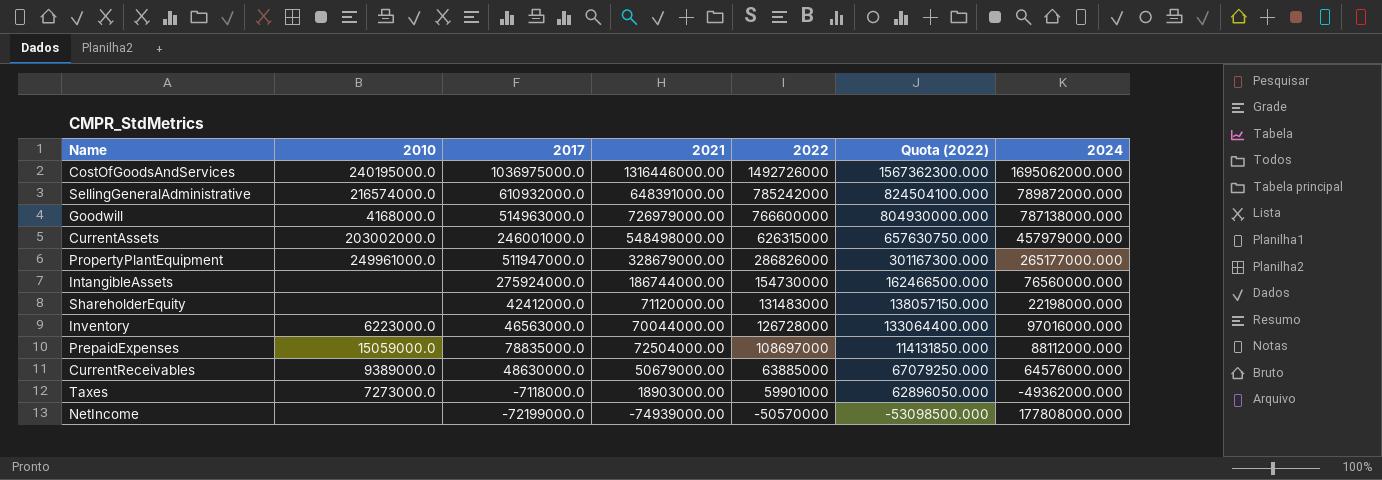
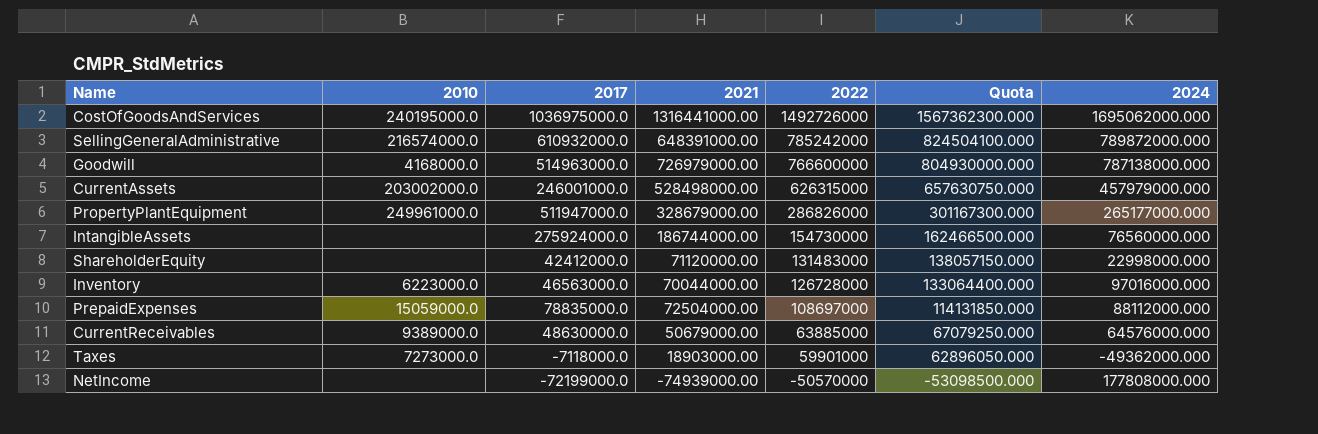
column name: Quota (2022) -> Quota
CostOfGoodsAndServices | 2021: 1316446000.00 -> 1316441000.00
CurrentAssets | 2021: 548498000.00 -> 528498000.00
ShareholderEquity | 2024: 22198000.000 -> 22998000.000

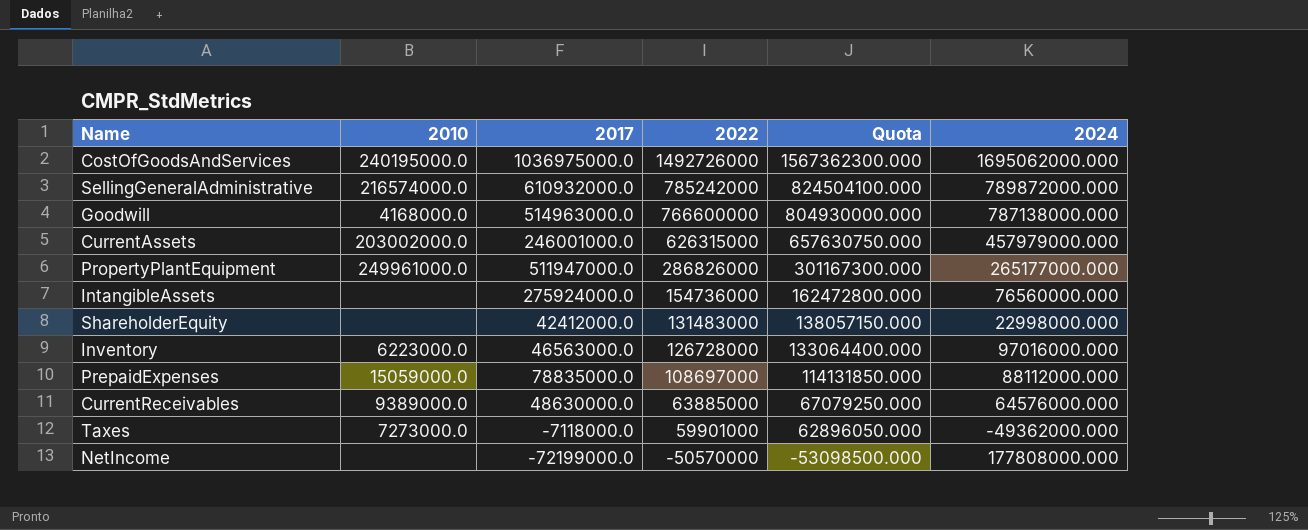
column 2021 | position: 4 -> none
IntangibleAssets | 2022: 154730000 -> 154736000
IntangibleAssets | Quota: 162466500.000 -> 162472800.000

